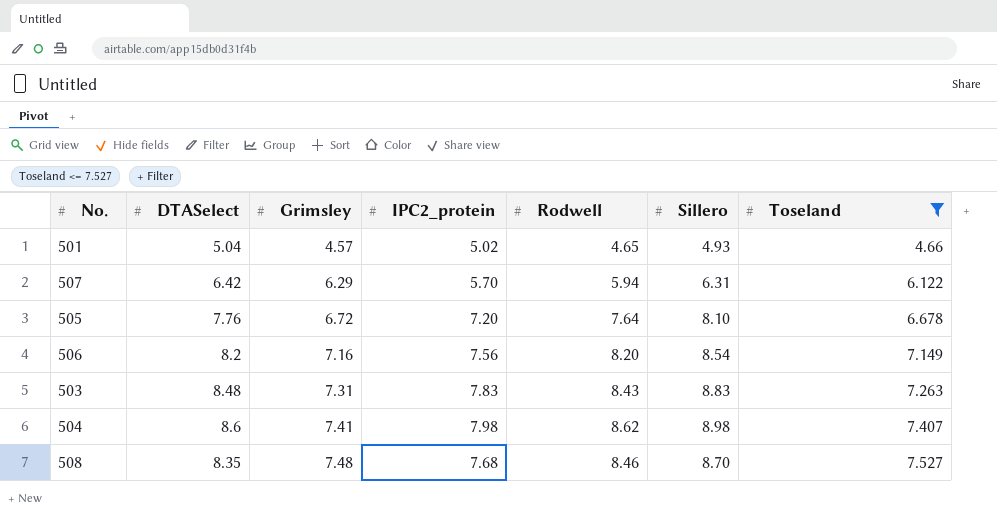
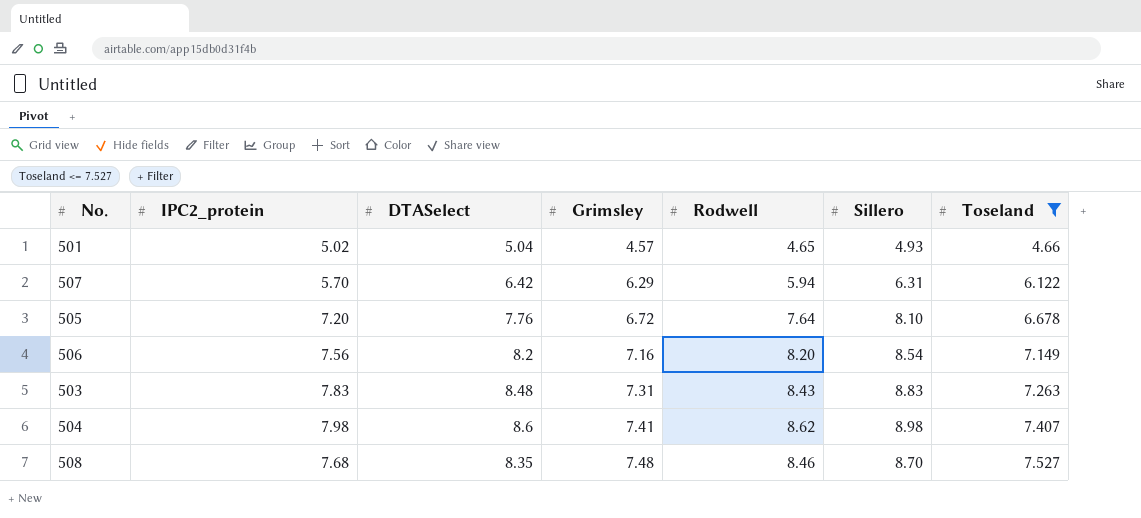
column IPC2_protein | position: 4 -> 2

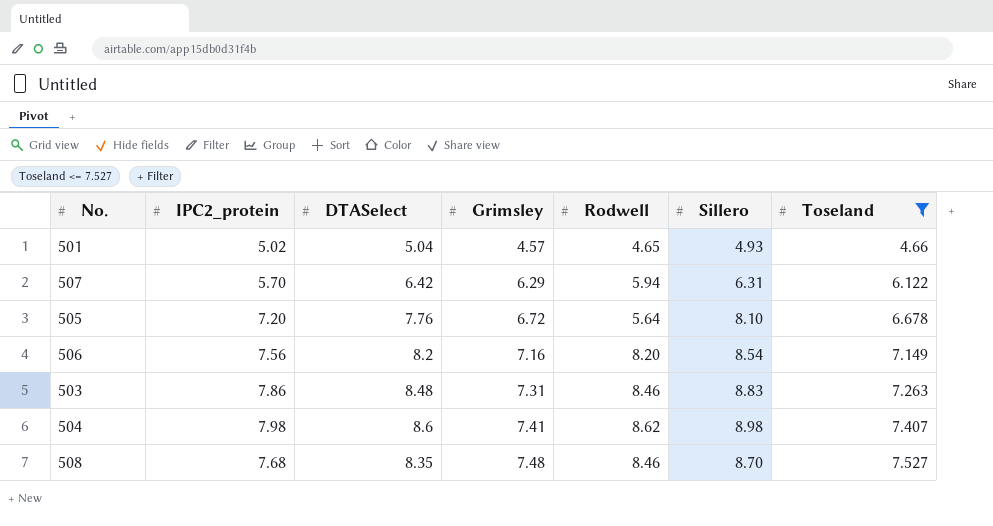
505 | Rodwell: 7.64 -> 5.64
503 | IPC2_protein: 7.83 -> 7.86
503 | Rodwell: 8.43 -> 8.46

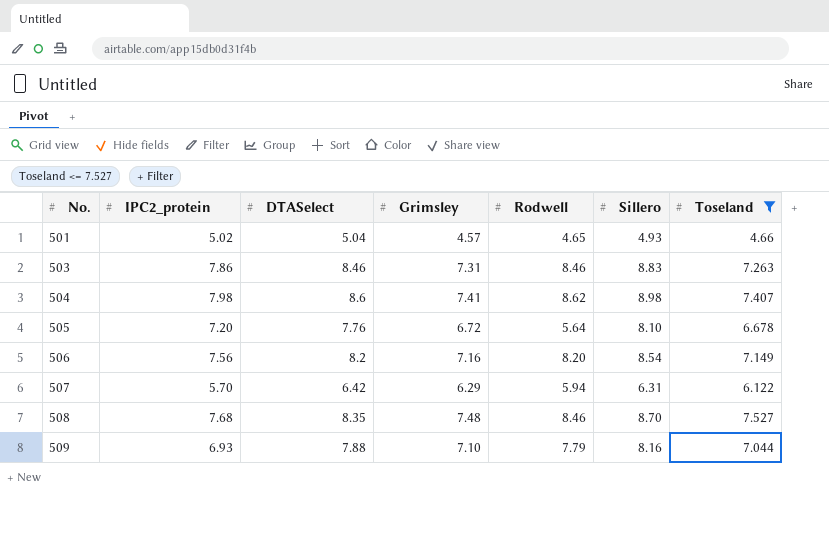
row order: Grimsley ascending -> No. ascending
503 | DTASelect: 8.48 -> 8.46
row 509: none -> 6.93 | 7.88 | 7.10 | 7.79 | 8.16 | 7.044

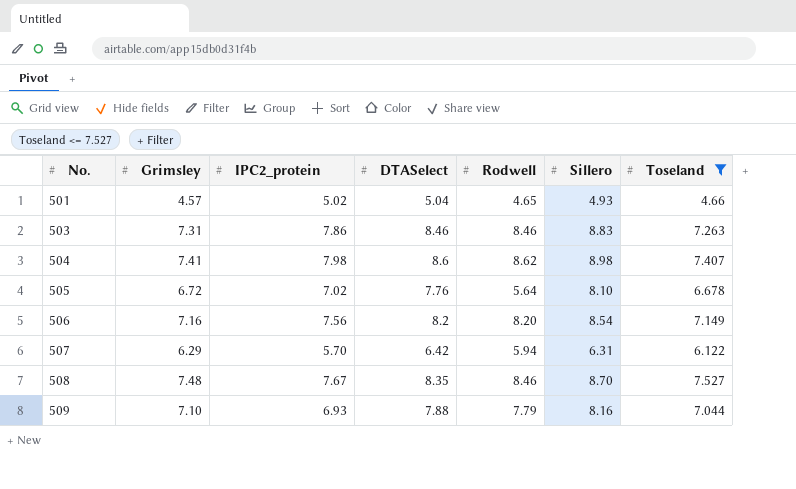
column Grimsley | position: 4 -> 2
505 | IPC2_protein: 7.20 -> 7.02
508 | IPC2_protein: 7.68 -> 7.67

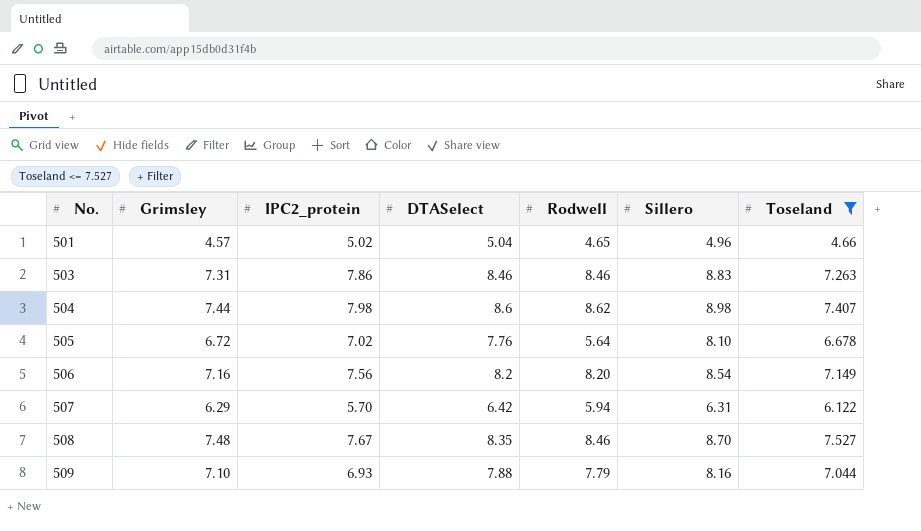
501 | Sillero: 4.93 -> 4.96
504 | Grimsley: 7.41 -> 7.44

